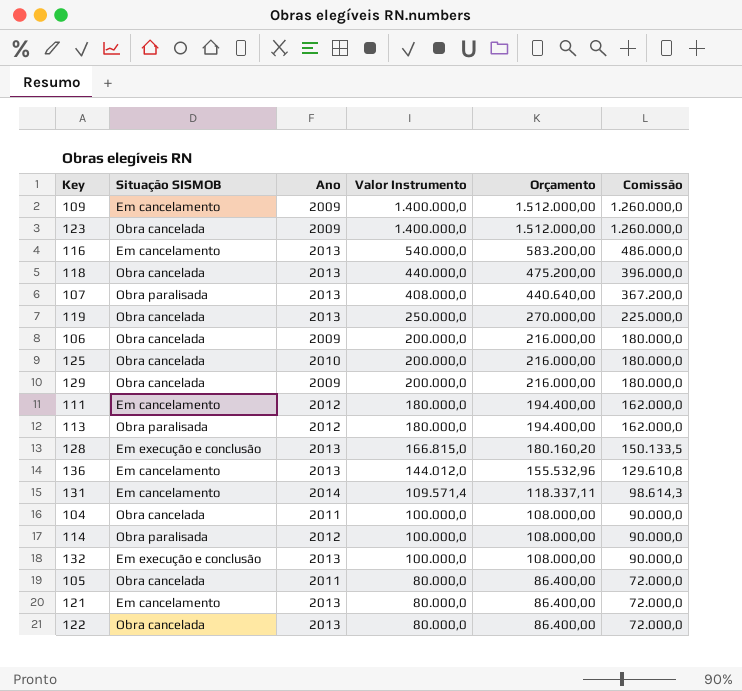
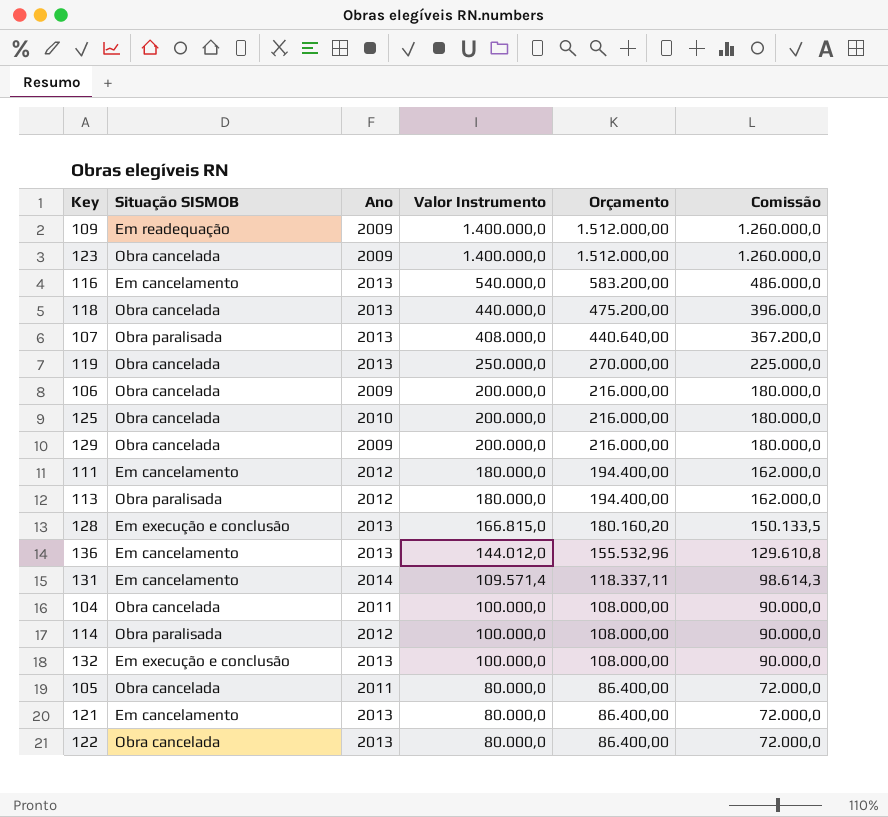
109 | Situação SISMOB: Em cancelamento -> Em readequação

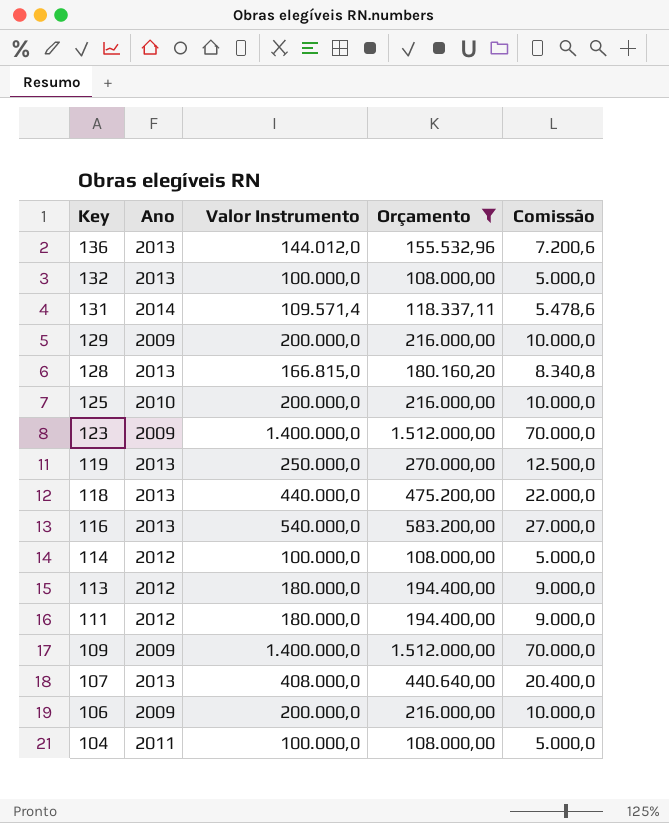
filter: none -> Orçamento != 86.400,00
row order: Valor Instrumento descending -> Key descending
column Situação SISMOB | position: 2 -> none
column Comissão | formula: [Valor Instrumento] * 0,9 -> [Valor Instrumento] * 0,05

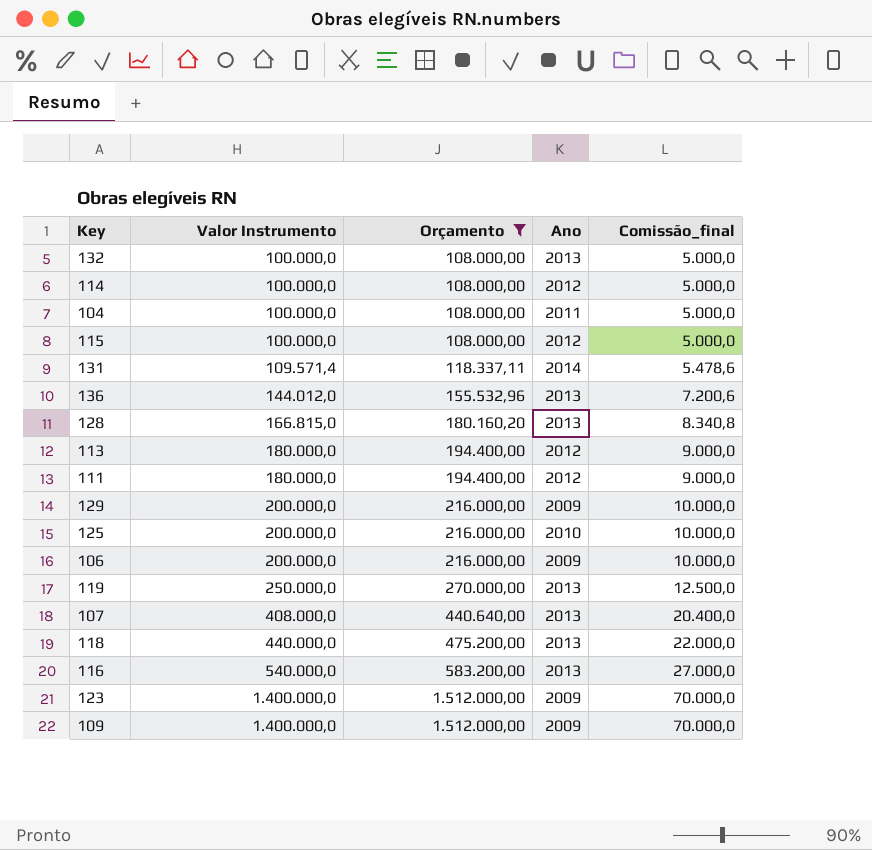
row order: Key descending -> Valor Instrumento ascending
column Ano | position: 2 -> 4
column name: Comissão -> Comissão_final
row 115: none -> 100.000,0 | 108.000,00 | 2012 | 5.000,0

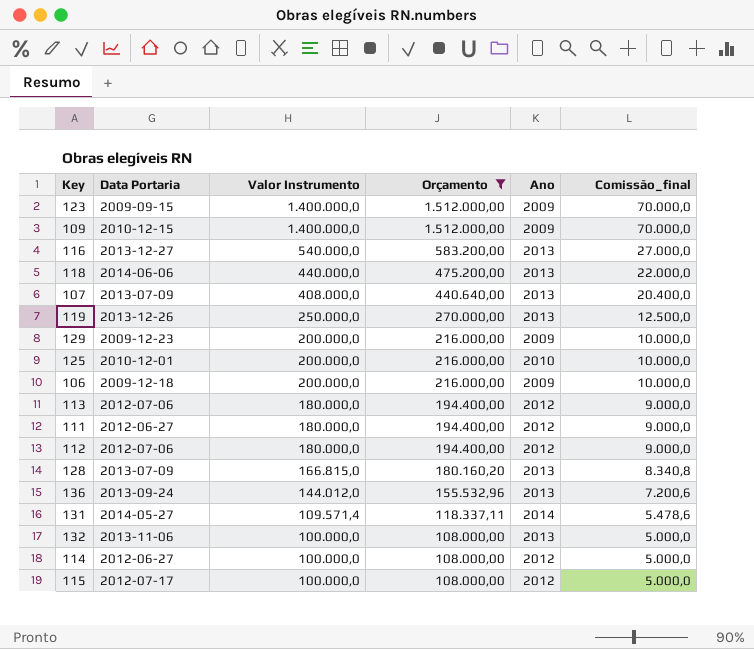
row order: Valor Instrumento ascending -> Valor Instrumento descending
column Data Portaria | position: none -> 2
row 104: 100.000,0 | 108.000,00 | 2011 | 5.000,0 -> none
row 112: none -> 2012-07-06 | 180.000,0 | 194.400,00 | 2012 | 9.000,0

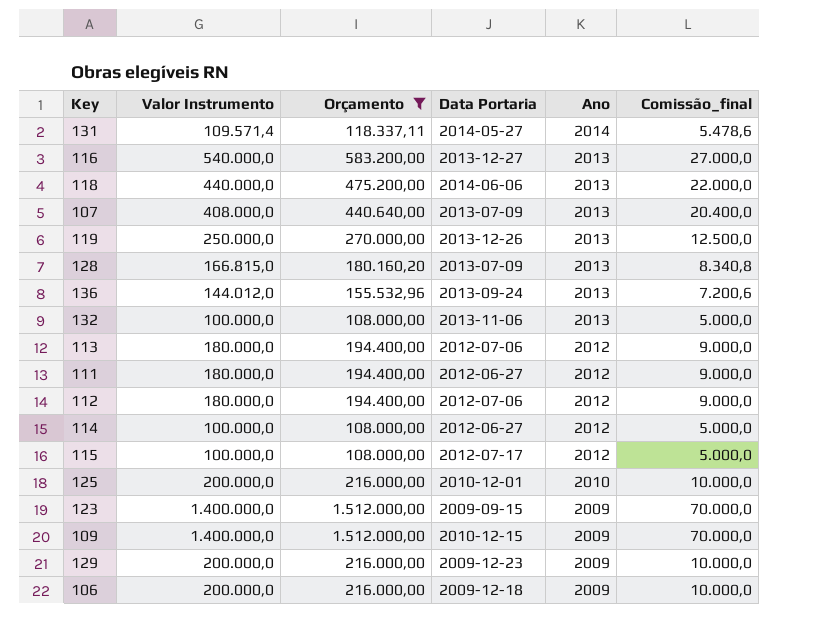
row order: Valor Instrumento descending -> Ano descending
column Data Portaria | position: 2 -> 4

